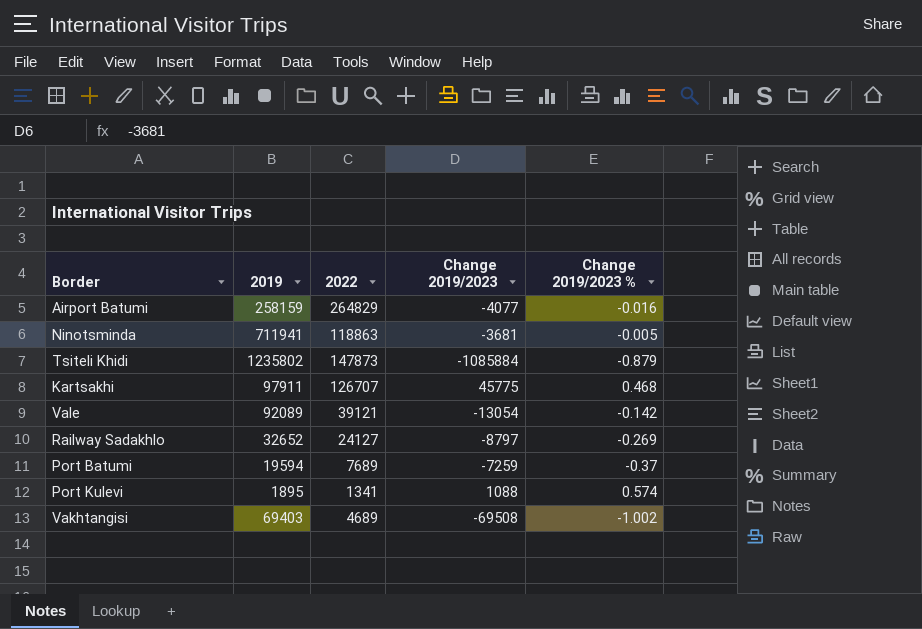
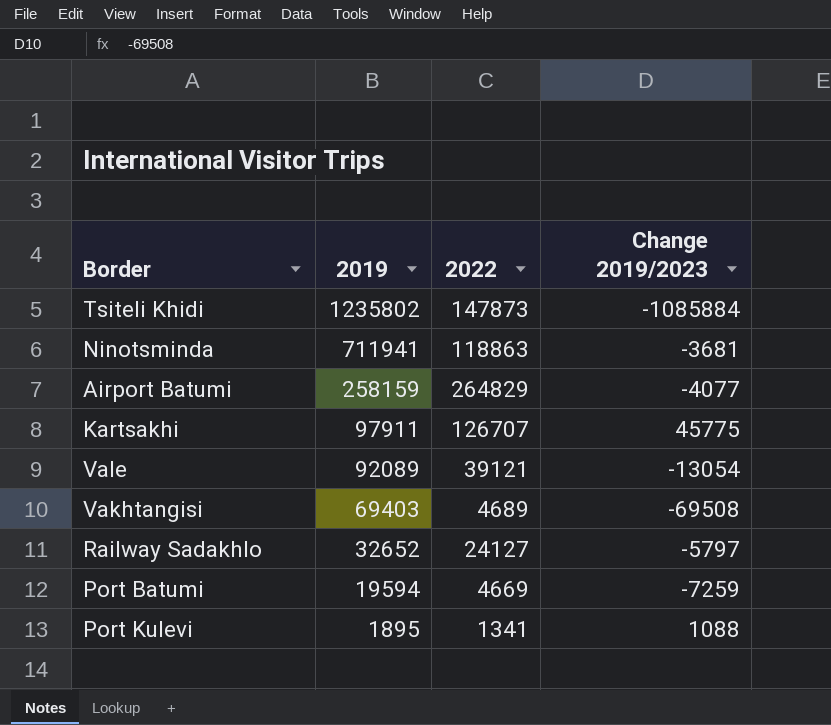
row order: none -> 2019 descending
column Change 2019/2023 % | formula: [Change 2019/2023] / [2019] -> none
Railway Sadakhlo | Change 2019/2023: -8797 -> -5797
Port Batumi | 2022: 7689 -> 4669

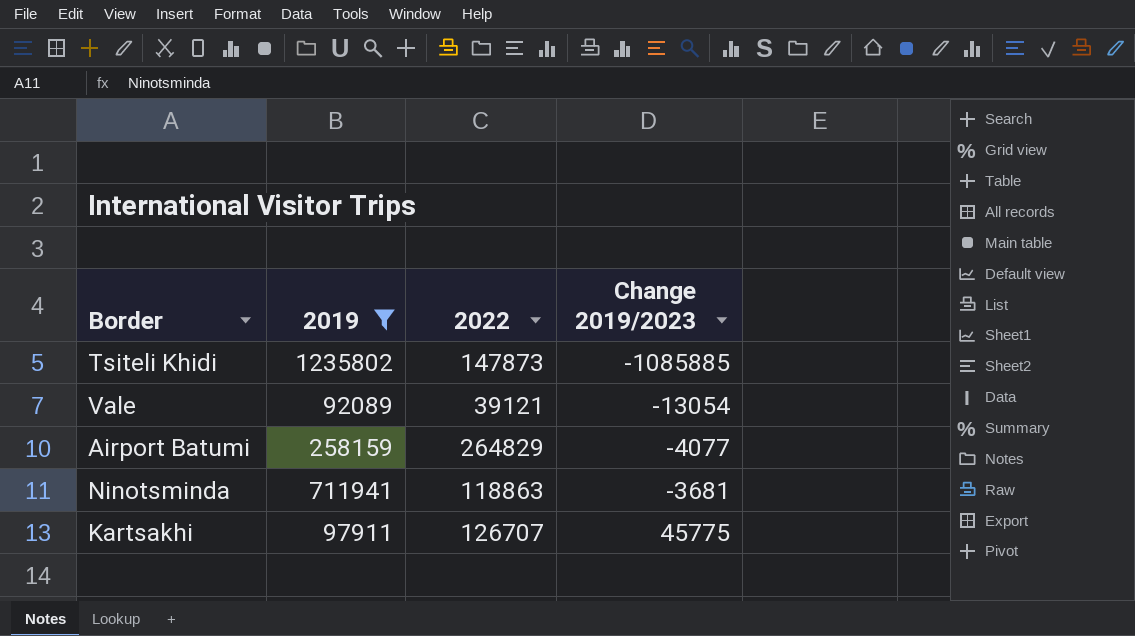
filter: none -> 2019 >= 92089
row order: 2019 descending -> Change 2019/2023 ascending
Tsiteli Khidi | Change 2019/2023: -1085884 -> -1085885

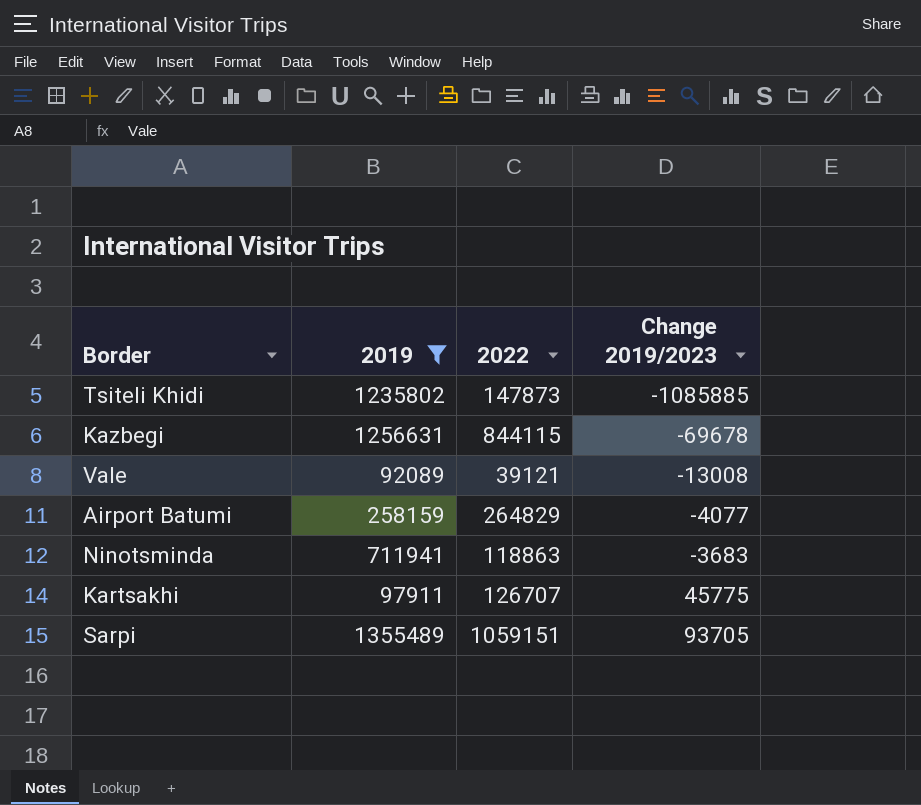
row Kazbegi: none -> 1256631 | 844115 | -69678
Vale | Change 2019/2023: -13054 -> -13008
Ninotsminda | Change 2019/2023: -3681 -> -3683
row Sarpi: none -> 1355489 | 1059151 | 93705

